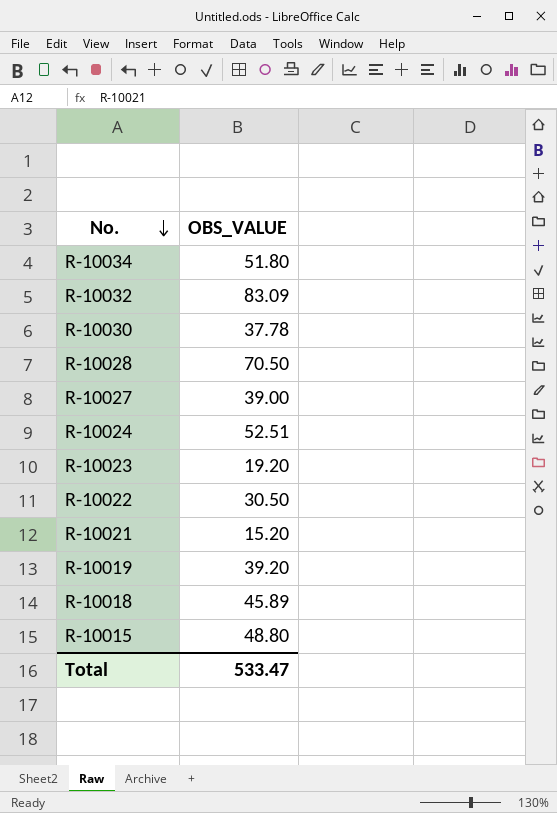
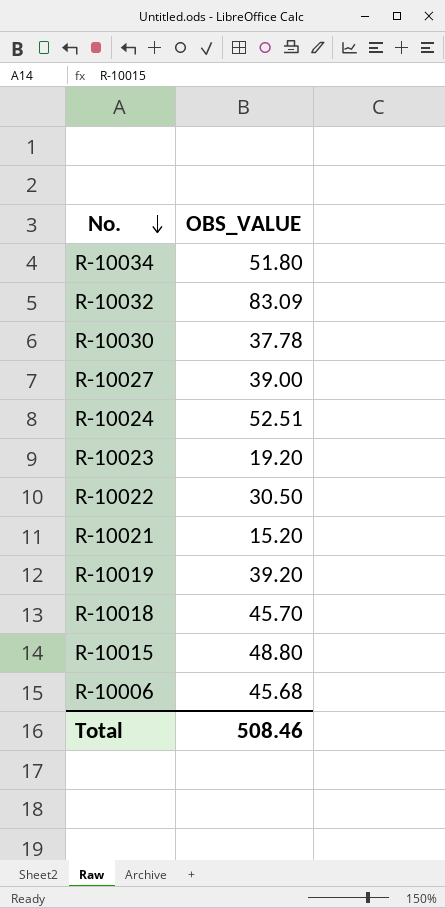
row R-10028: 70.50 -> none
R-10018 | OBS_VALUE: 45.89 -> 45.70
row R-10006: none -> 45.68
Total | OBS_VALUE: 533.47 -> 508.46

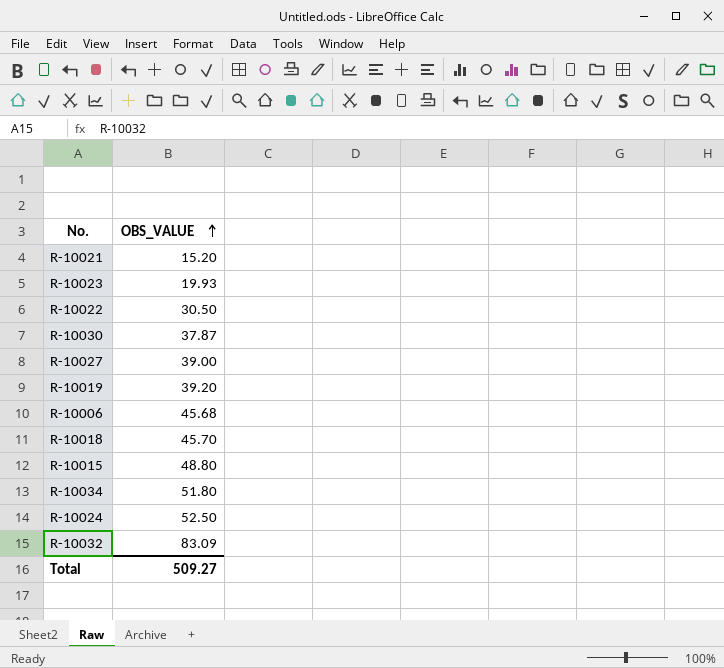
row order: No. descending -> OBS_VALUE ascending
R-10023 | OBS_VALUE: 19.20 -> 19.93
R-10030 | OBS_VALUE: 37.78 -> 37.87
R-10024 | OBS_VALUE: 52.51 -> 52.50
Total | OBS_VALUE: 508.46 -> 509.27

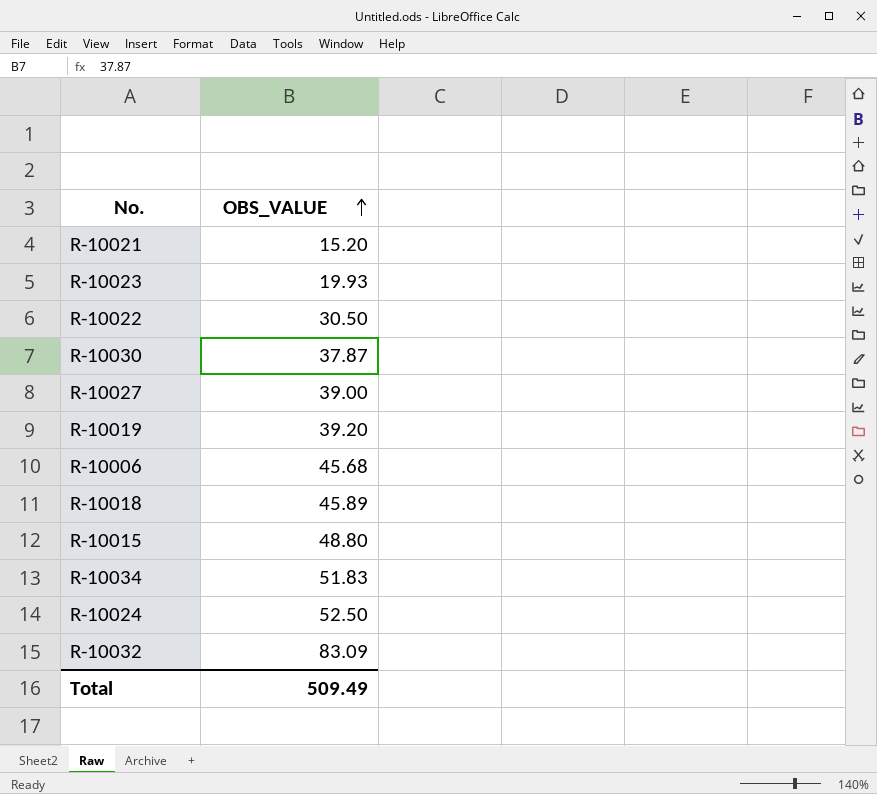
R-10018 | OBS_VALUE: 45.70 -> 45.89
R-10034 | OBS_VALUE: 51.80 -> 51.83
Total | OBS_VALUE: 509.27 -> 509.49

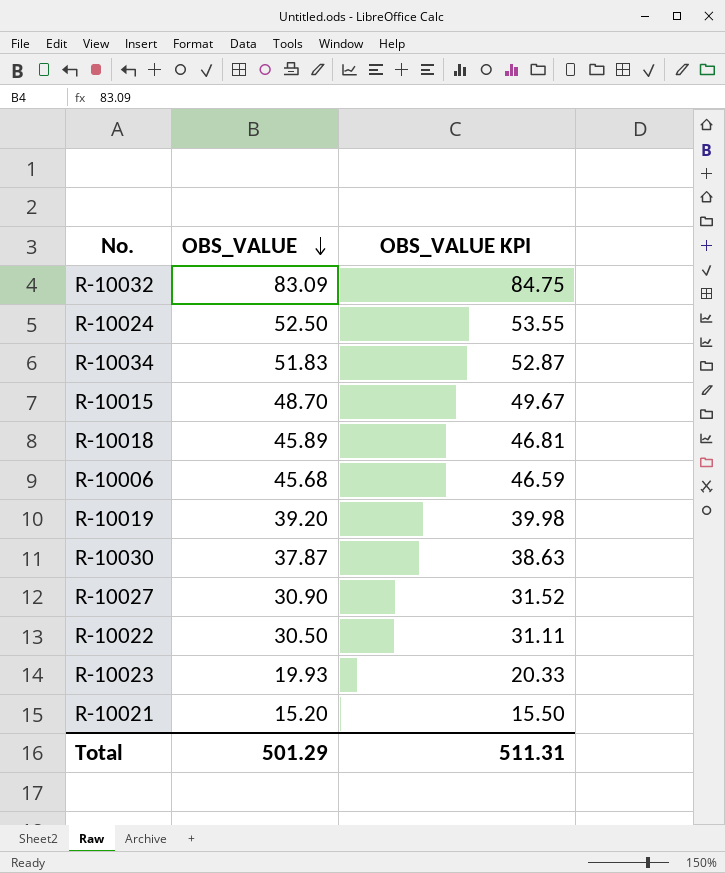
row order: OBS_VALUE ascending -> OBS_VALUE descending
column OBS_VALUE KPI | formula: none -> [OBS_VALUE] * 1.02
R-10015 | OBS_VALUE: 48.80 -> 48.70
R-10027 | OBS_VALUE: 39.00 -> 30.90
Total | OBS_VALUE: 509.49 -> 501.29

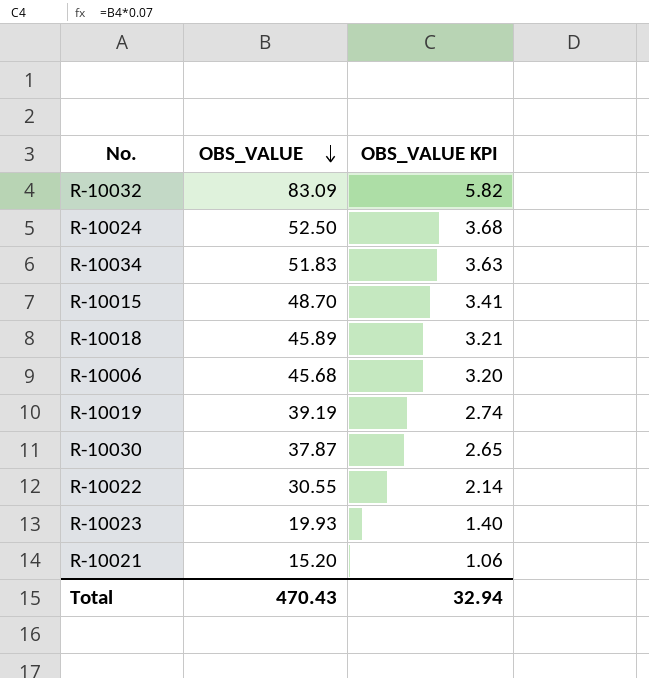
column OBS_VALUE KPI | formula: [OBS_VALUE] * 1.02 -> [OBS_VALUE] * 0.07
row R-10027: 30.90 | 31.52 -> none
R-10019 | OBS_VALUE: 39.20 -> 39.19
R-10022 | OBS_VALUE: 30.50 -> 30.55
Total | OBS_VALUE: 501.29 -> 470.43
Total | OBS_VALUE KPI: 511.31 -> 32.94

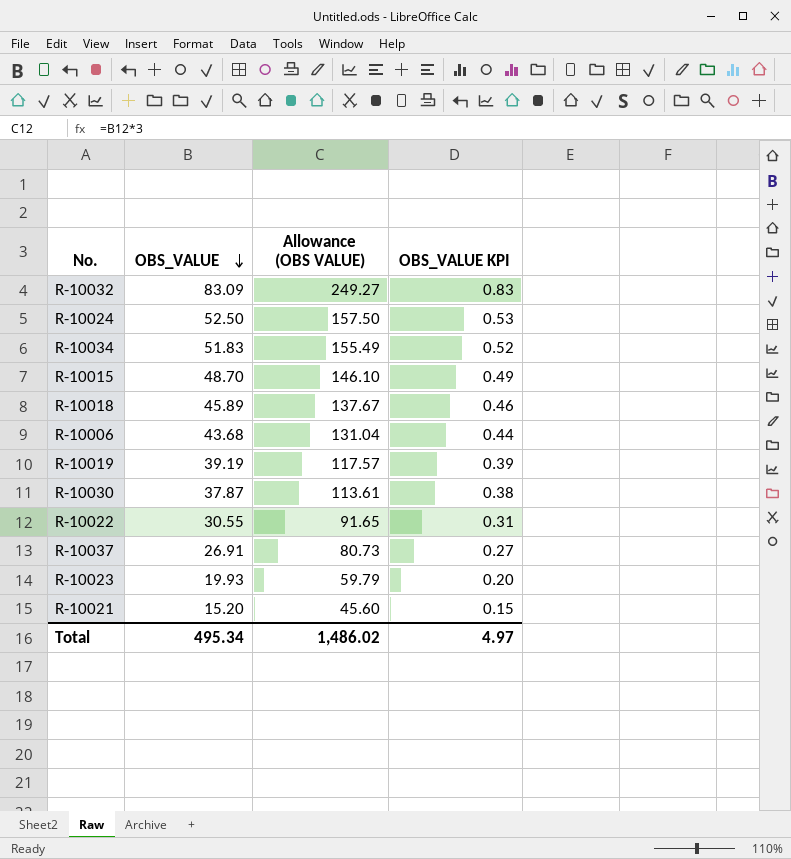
column Allowance (OBS VALUE) | formula: none -> [OBS_VALUE] * 3
column OBS_VALUE KPI | formula: [OBS_VALUE] * 0.07 -> [OBS_VALUE] * 0.01
R-10006 | OBS_VALUE: 45.68 -> 43.68
row R-10037: none -> 26.91 | 80.73 | 0.27
Total | OBS_VALUE: 470.43 -> 495.34
Total | OBS_VALUE KPI: 32.94 -> 4.97

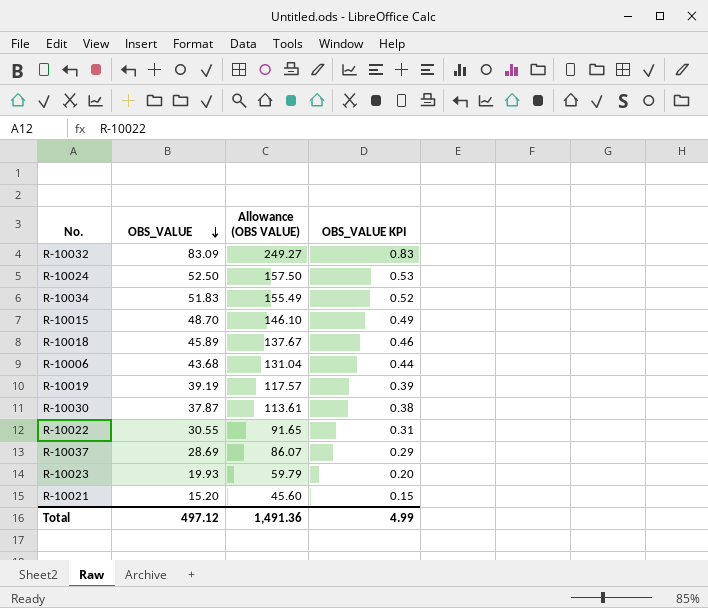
R-10037 | OBS_VALUE: 26.91 -> 28.69
R-10037 | Allowance (OBS VALUE): 80.73 -> 86.07
R-10037 | OBS_VALUE KPI: 0.27 -> 0.29
Total | OBS_VALUE: 495.34 -> 497.12
Total | Allowance (OBS VALUE): 1,486.02 -> 1,491.36
Total | OBS_VALUE KPI: 4.97 -> 4.99

